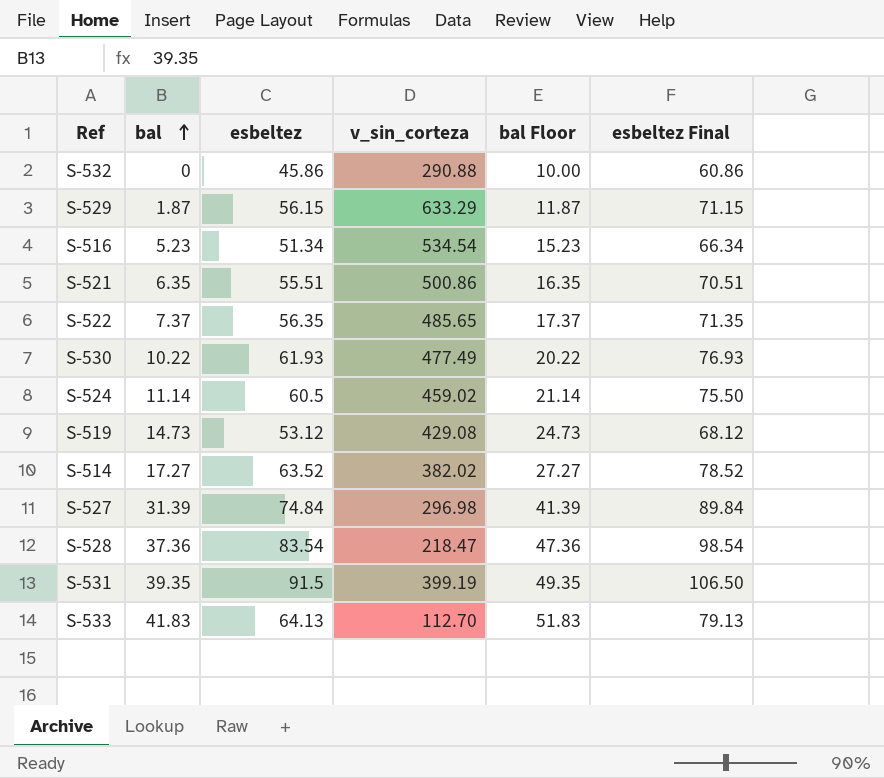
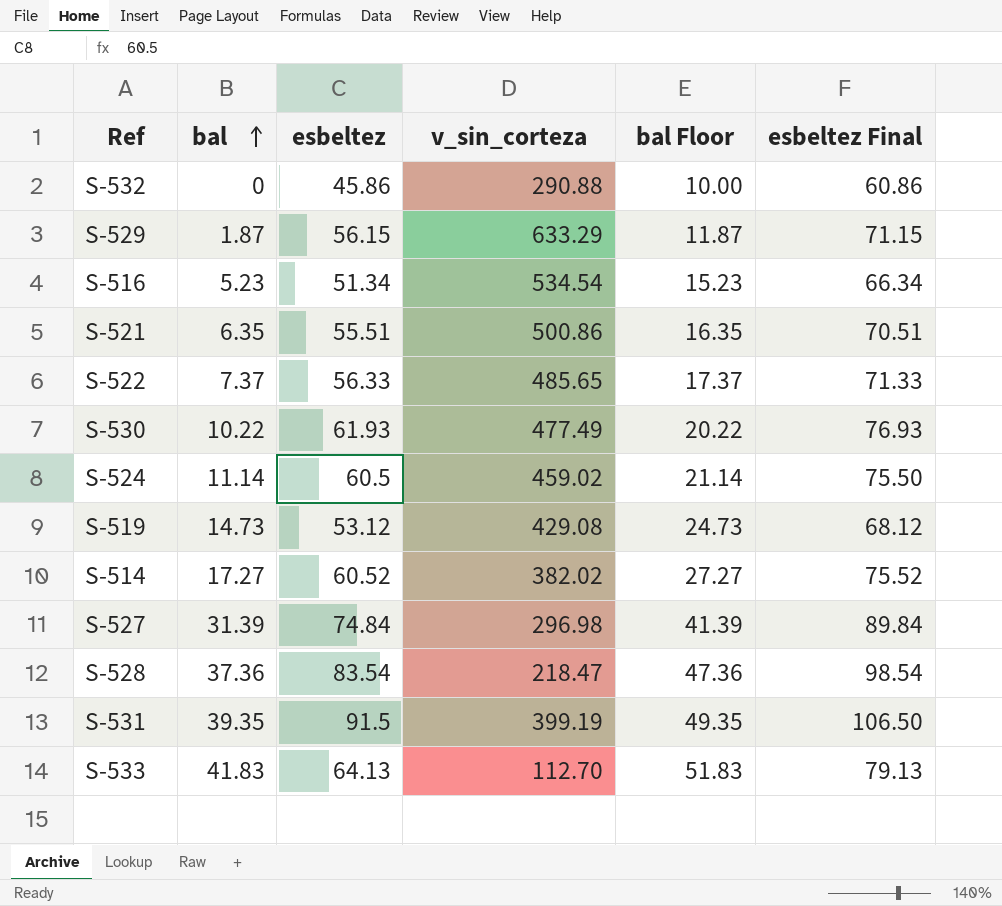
S-522 | esbeltez: 56.35 -> 56.33
S-522 | esbeltez Final: 71.35 -> 71.33
S-514 | esbeltez: 63.52 -> 60.52
S-514 | esbeltez Final: 78.52 -> 75.52

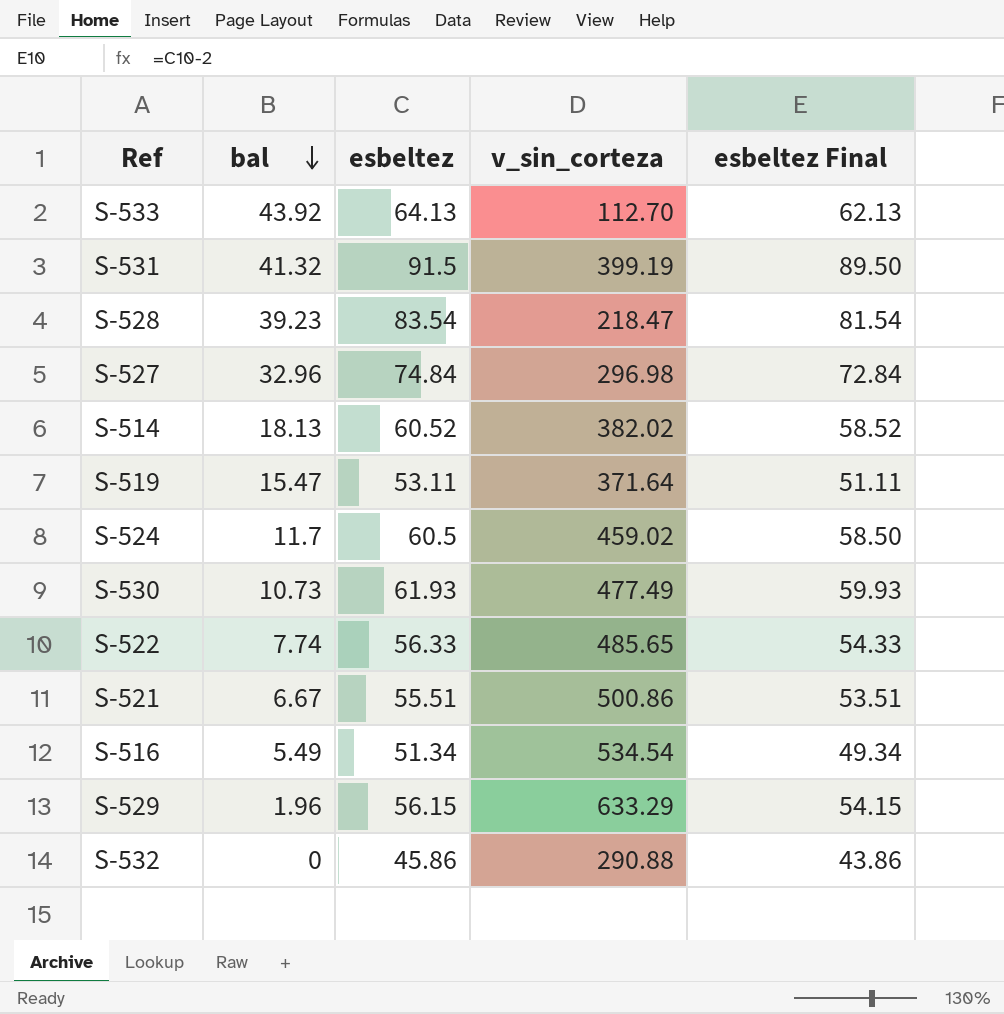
row order: bal ascending -> bal descending
column bal Floor | formula: [bal] + 10 -> none
column esbeltez Final | formula: [esbeltez] + 15 -> [esbeltez] - 2
S-533 | bal: 41.83 -> 43.92
S-531 | bal: 39.35 -> 41.32
S-528 | bal: 37.36 -> 39.23
S-527 | bal: 31.39 -> 32.96
S-514 | bal: 17.27 -> 18.13
S-519 | bal: 14.73 -> 15.47
S-519 | esbeltez: 53.12 -> 53.11
S-519 | v_sin_corteza: 429.08 -> 371.64
S-524 | bal: 11.14 -> 11.7
S-530 | bal: 10.22 -> 10.73
S-522 | bal: 7.37 -> 7.74
S-521 | bal: 6.35 -> 6.67
S-516 | bal: 5.23 -> 5.49
S-529 | bal: 1.87 -> 1.96

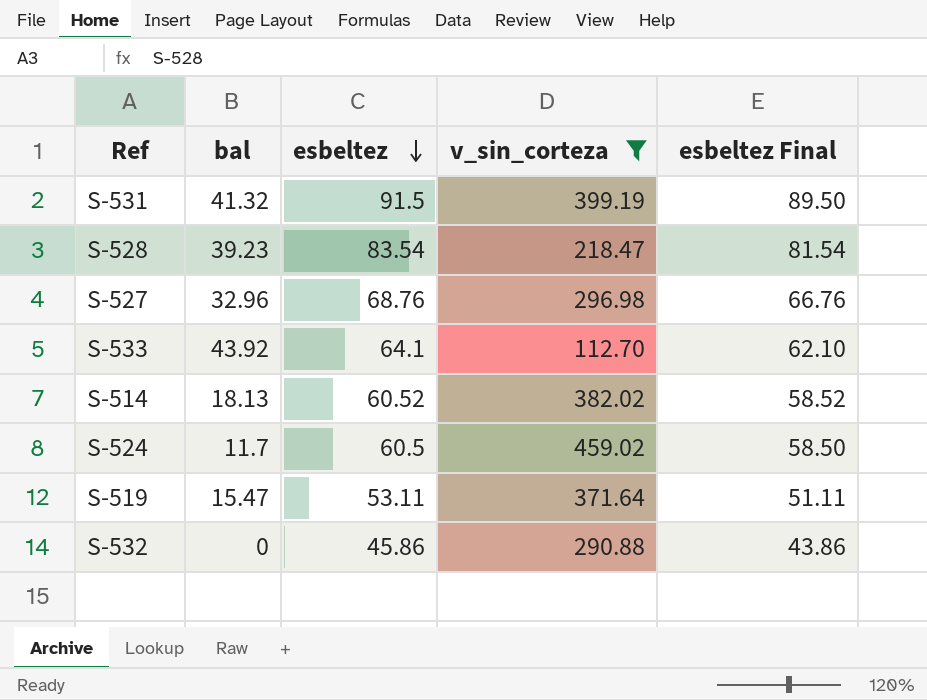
filter: none -> v_sin_corteza <= 459.02
row order: bal descending -> esbeltez descending
S-527 | esbeltez: 74.84 -> 68.76
S-527 | esbeltez Final: 72.84 -> 66.76
S-533 | esbeltez: 64.13 -> 64.1
S-533 | esbeltez Final: 62.13 -> 62.10

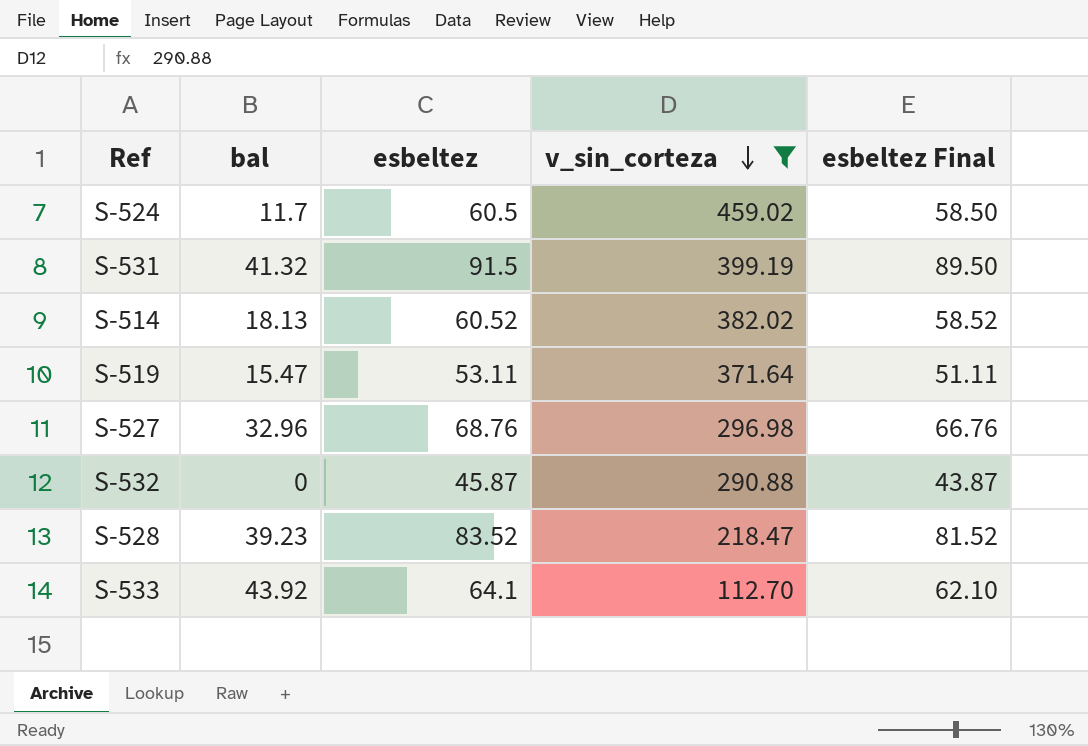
row order: esbeltez descending -> v_sin_corteza descending
S-532 | esbeltez: 45.86 -> 45.87
S-532 | esbeltez Final: 43.86 -> 43.87
S-528 | esbeltez: 83.54 -> 83.52
S-528 | esbeltez Final: 81.54 -> 81.52

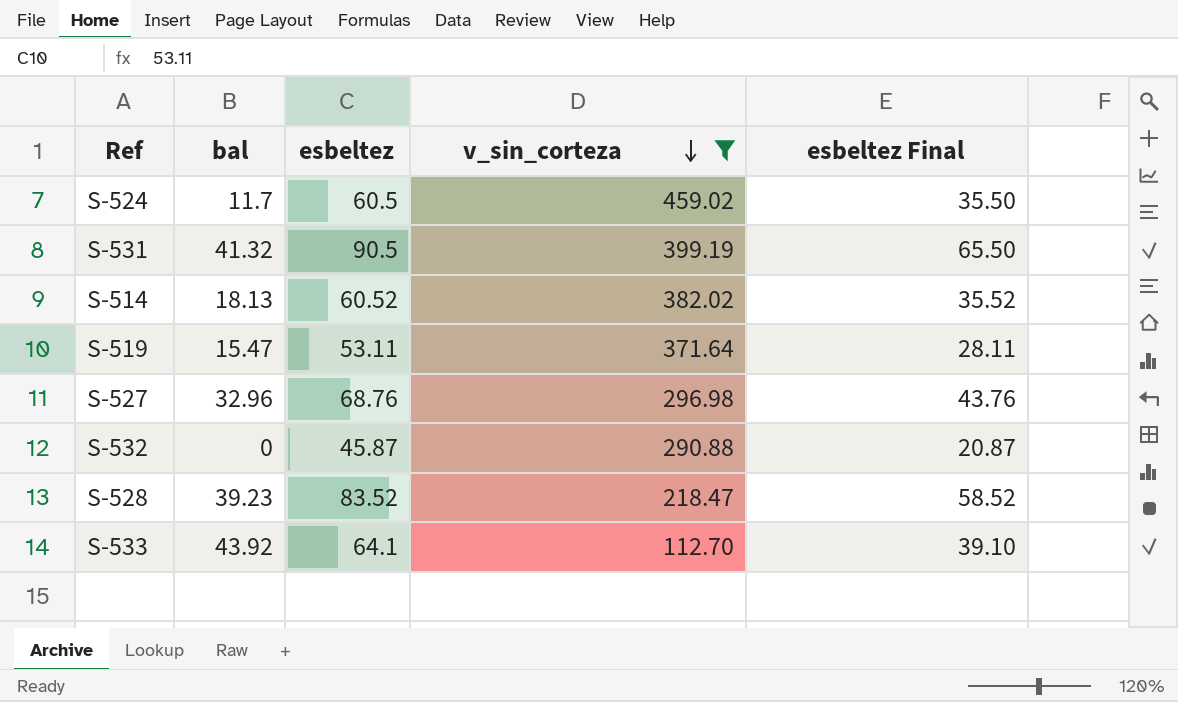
column esbeltez Final | formula: [esbeltez] - 2 -> [esbeltez] - 25
S-531 | esbeltez: 91.5 -> 90.5

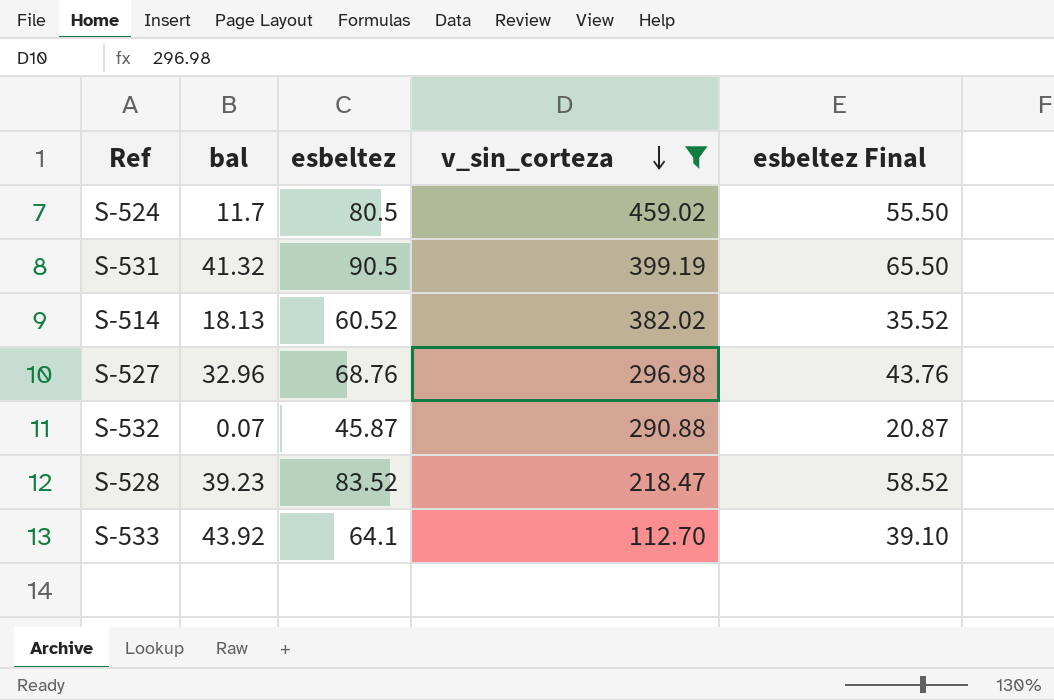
row S-519: 15.47 | 53.11 | 371.64 | 28.11 -> none
S-524 | esbeltez: 60.5 -> 80.5
S-524 | esbeltez Final: 35.50 -> 55.50
S-532 | bal: 0 -> 0.07

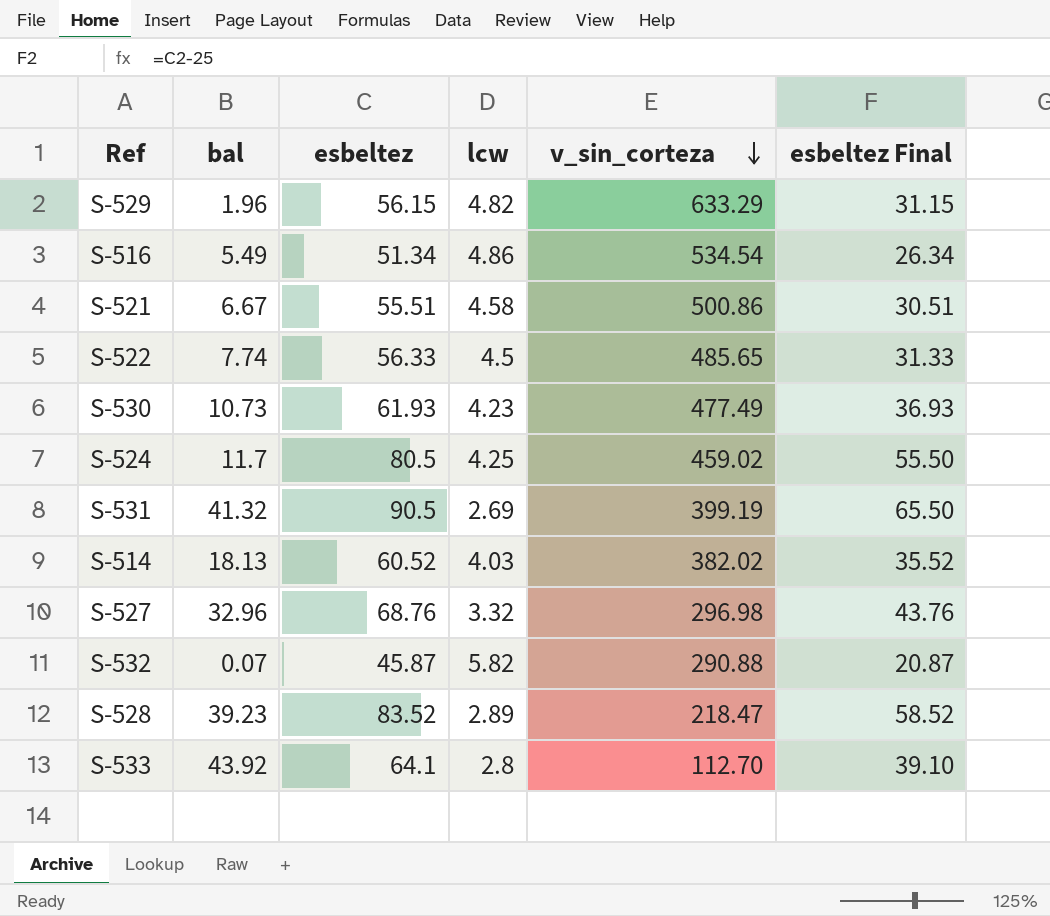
filter: v_sin_corteza <= 459.02 -> none
column lcw | position: none -> 4

